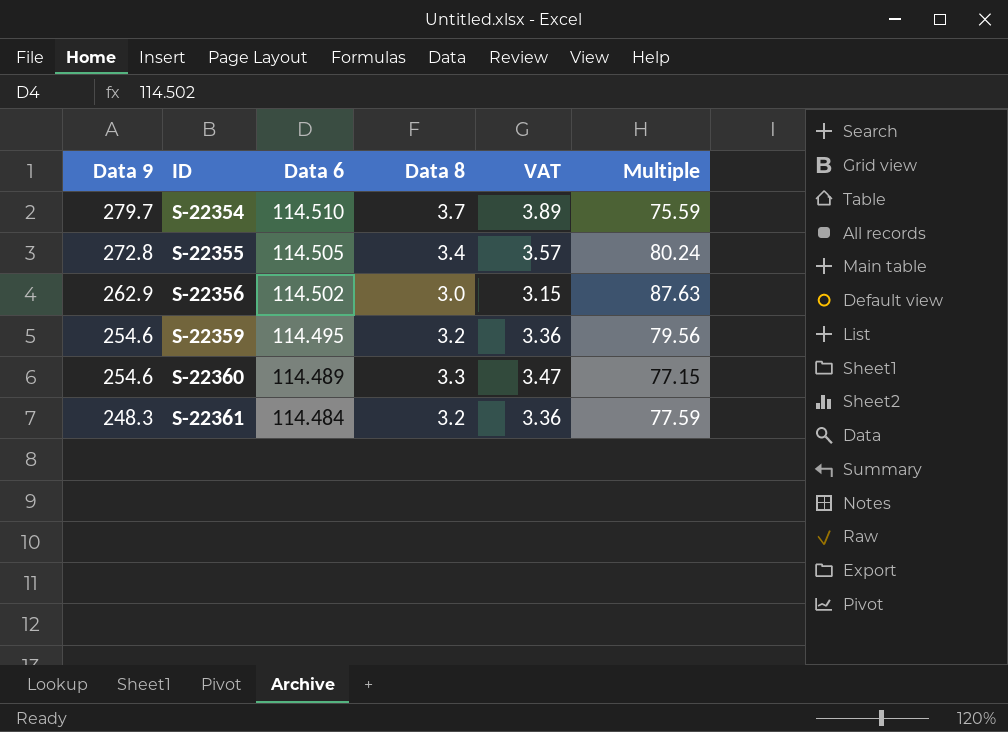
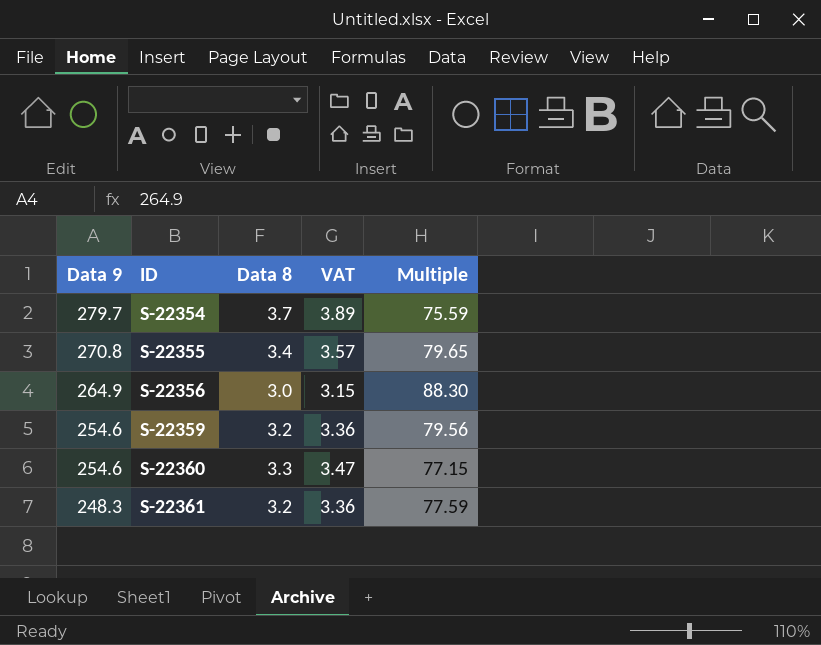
column Data 6 | position: 3 -> none
S-22355 | Data 9: 272.8 -> 270.8
S-22355 | Multiple: 80.24 -> 79.65
S-22356 | Data 9: 262.9 -> 264.9
S-22356 | Multiple: 87.63 -> 88.30

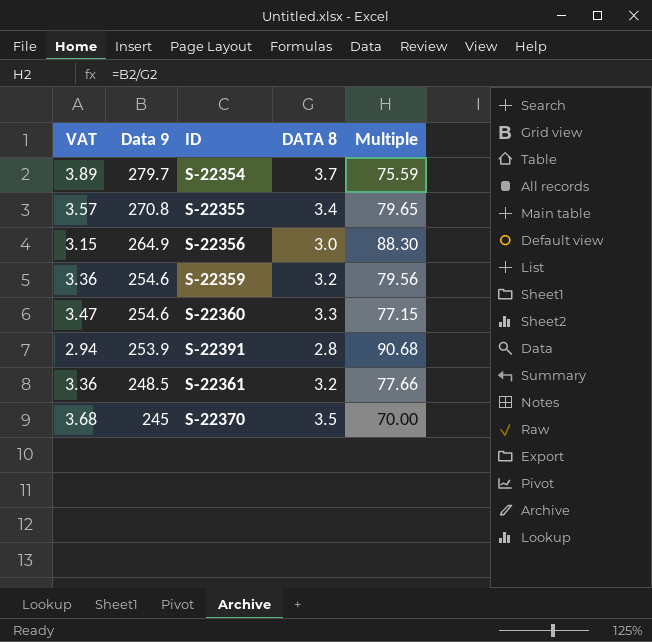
column VAT | position: 4 -> 1
column name: Data 8 -> DATA 8
row S-22391: none -> 2.94 | 253.9 | 2.8 | 90.68
S-22361 | Data 9: 248.3 -> 248.5
S-22361 | Multiple: 77.59 -> 77.66
row S-22370: none -> 3.68 | 245 | 3.5 | 70.00

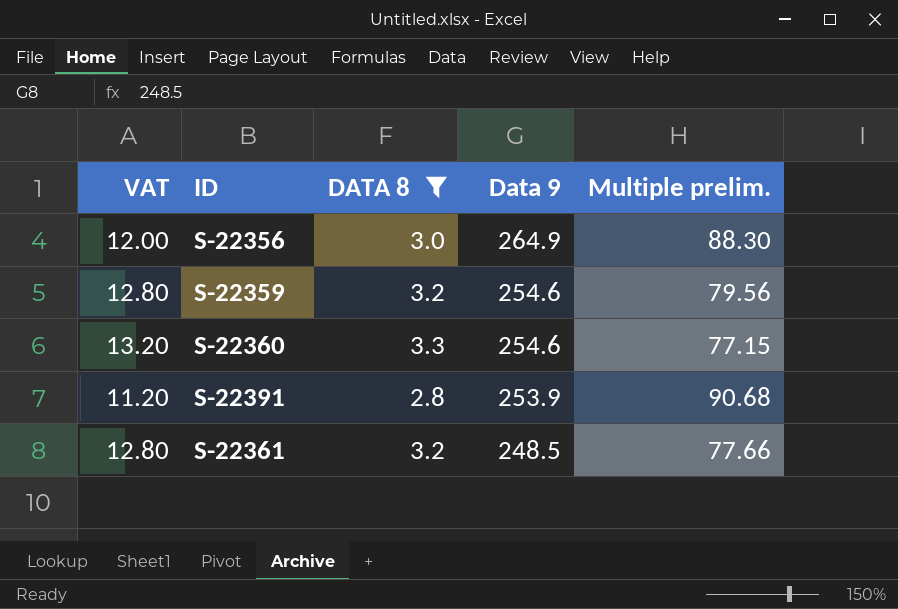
filter: none -> DATA 8 <= 3.3
column VAT | formula: [DATA 8] * 1.05 -> [DATA 8] * 4
column Data 9 | position: 2 -> 4
column name: Multiple -> Multiple prelim.

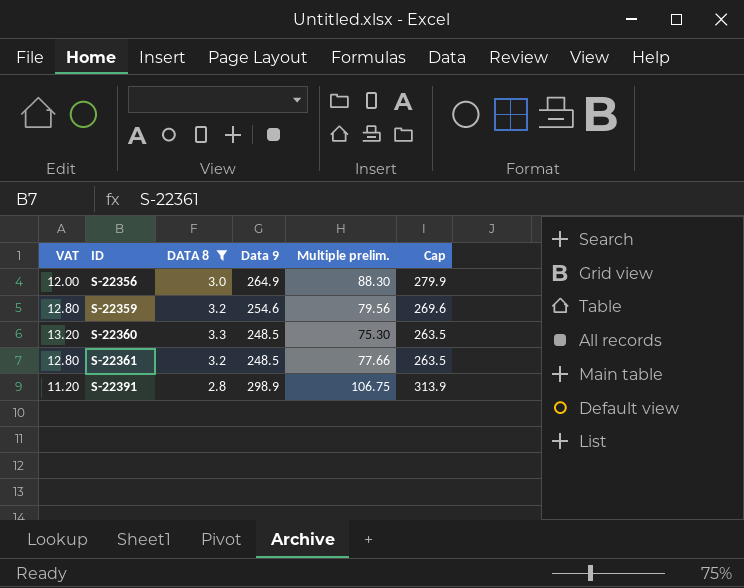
row order: Data 9 descending -> ID ascending
column Cap | formula: none -> [Data 9] + 15
S-22360 | Data 9: 254.6 -> 248.5
S-22360 | Multiple prelim.: 77.15 -> 75.30
S-22391 | Data 9: 253.9 -> 298.9
S-22391 | Multiple prelim.: 90.68 -> 106.75

